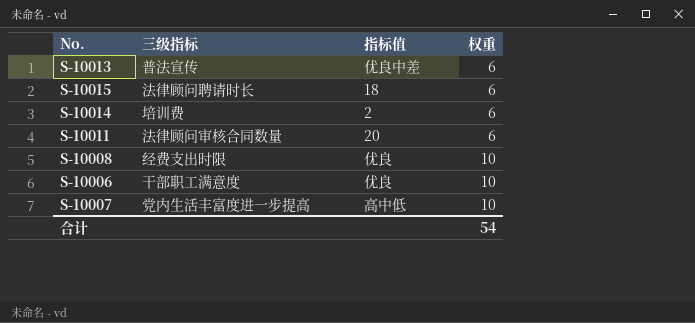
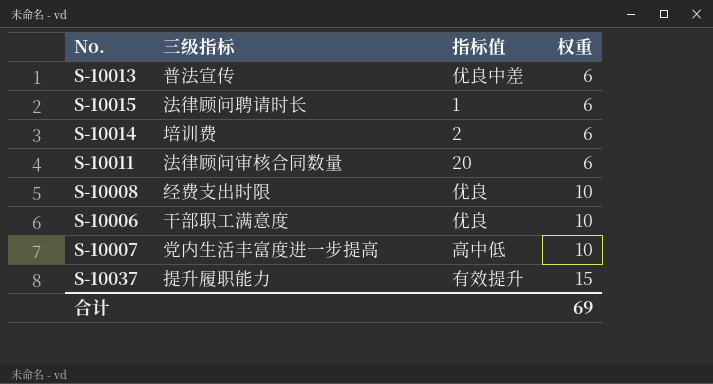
S-10015 | 指标值: 18 -> 1
row S-10037: none -> 提升履职能力 | 有效提升 | 15
合计 | 权重: 54 -> 69

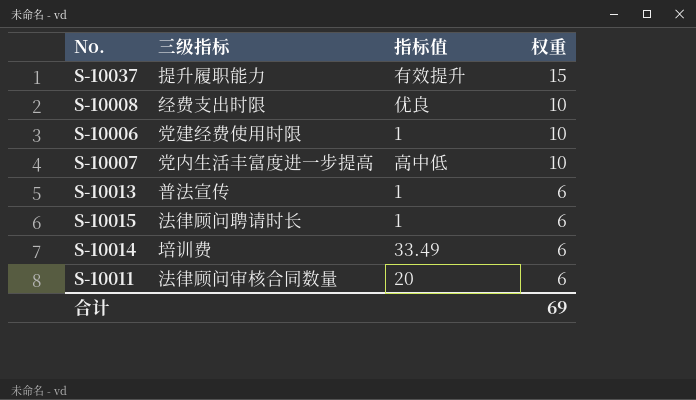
row order: 权重 ascending -> 权重 descending
S-10006 | 三级指标: 干部职工满意度 -> 党建经费使用时限
S-10006 | 指标值: 优良 -> 1
S-10013 | 指标值: 优良中差 -> 1
S-10014 | 指标值: 2 -> 33.49

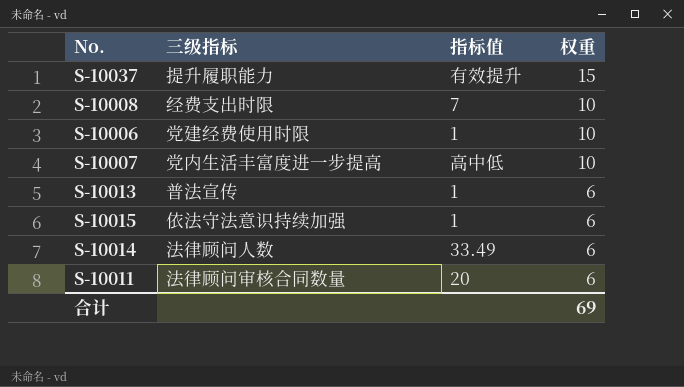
S-10008 | 指标值: 优良 -> 7
S-10015 | 三级指标: 法律顾问聘请时长 -> 依法守法意识持续加强
S-10014 | 三级指标: 培训费 -> 法律顾问人数

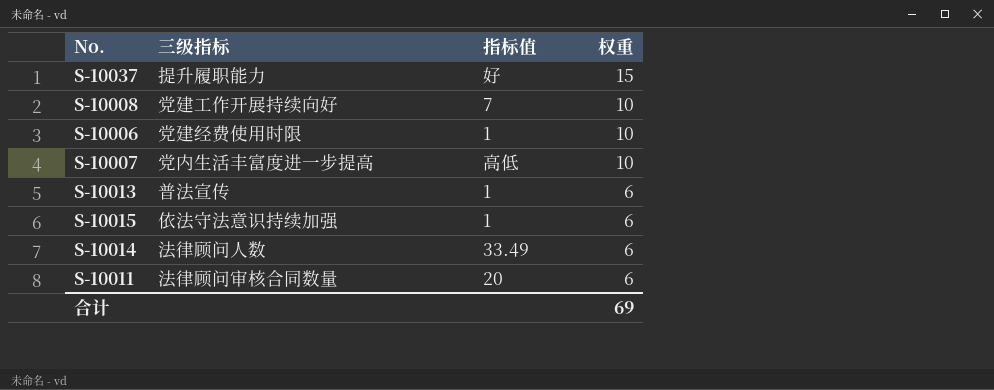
S-10037 | 指标值: 有效提升 -> 好
S-10008 | 三级指标: 经费支出时限 -> 党建工作开展持续向好
S-10007 | 指标值: 高中低 -> 高低

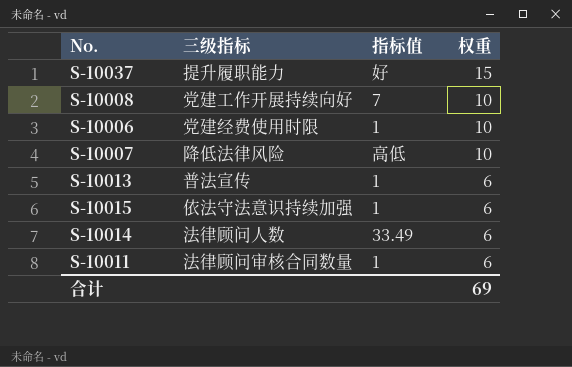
S-10007 | 三级指标: 党内生活丰富度进一步提高 -> 降低法律风险
S-10011 | 指标值: 20 -> 1

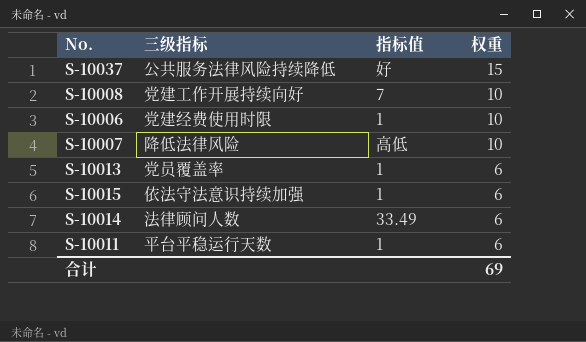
S-10037 | 三级指标: 提升履职能力 -> 公共服务法律风险持续降低
S-10013 | 三级指标: 普法宣传 -> 党员覆盖率
S-10011 | 三级指标: 法律顾问审核合同数量 -> 平台平稳运行天数

